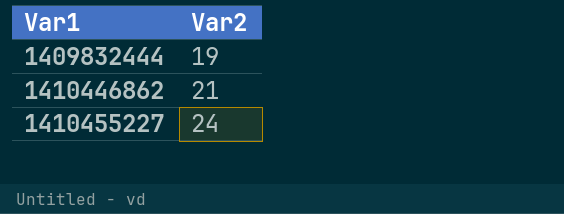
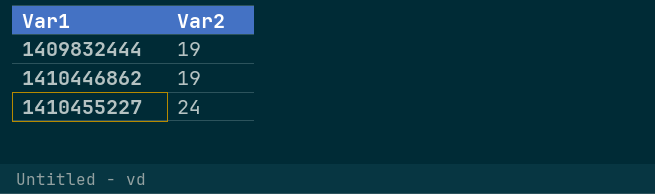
1410446862 | Var2: 21 -> 19

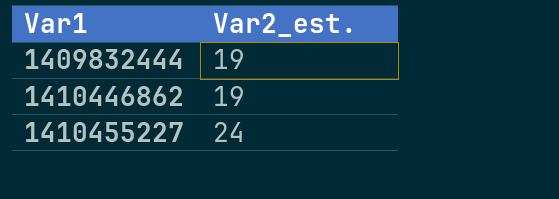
column name: Var2 -> Var2_est.

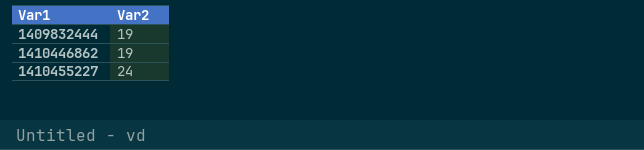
column name: Var2_est. -> Var2

